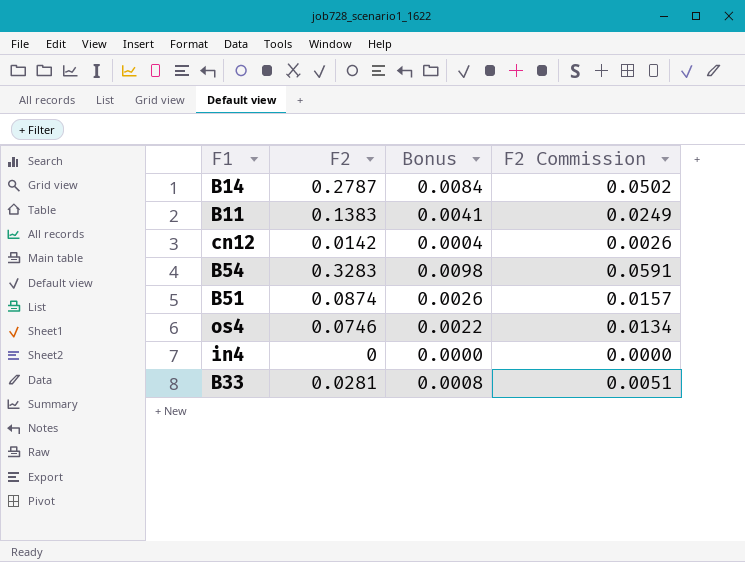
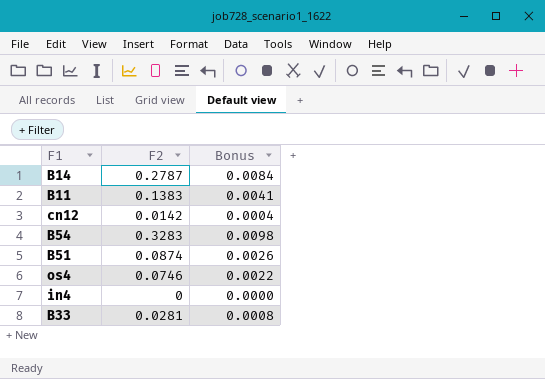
column F2 Commission | formula: [F2] * 0.18 -> none

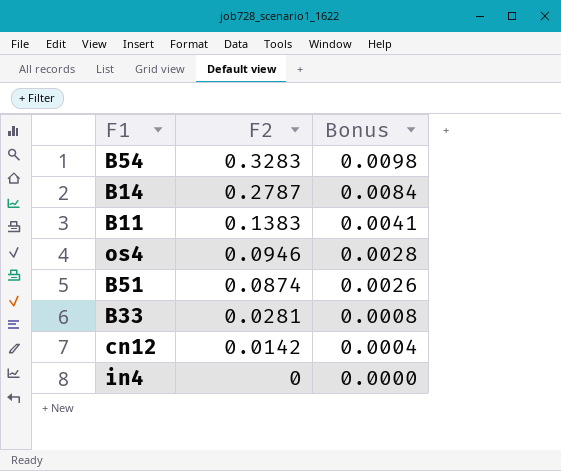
row order: none -> F2 descending
os4 | F2: 0.0746 -> 0.0946
os4 | Bonus: 0.0022 -> 0.0028

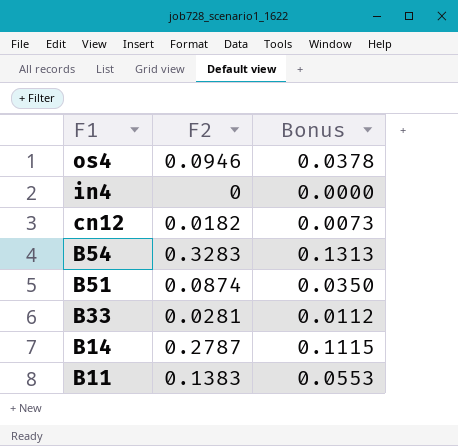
row order: F2 descending -> F1 descending
column Bonus | formula: [F2] * 0.03 -> [F2] * 0.4
cn12 | F2: 0.0142 -> 0.0182

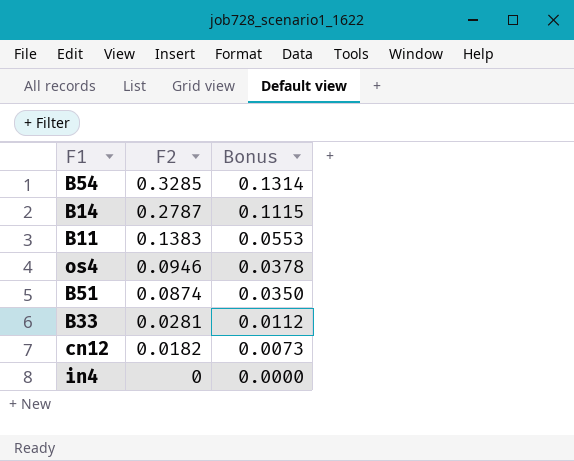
row order: F1 descending -> F2 descending
B54 | F2: 0.3283 -> 0.3285
B54 | Bonus: 0.1313 -> 0.1314

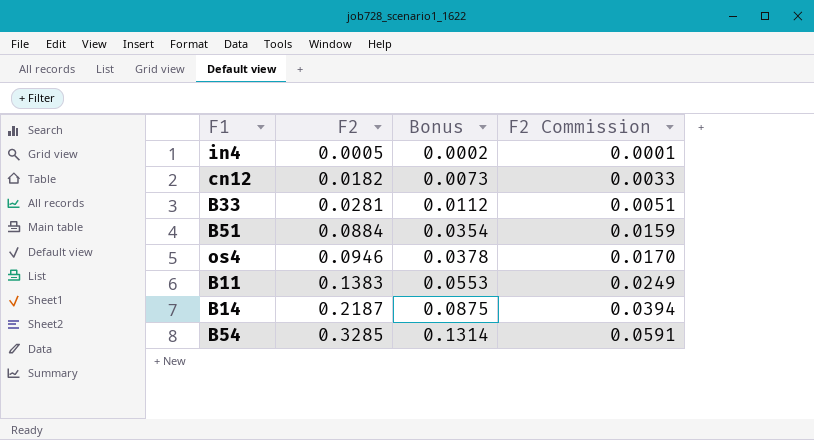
row order: F2 descending -> F2 ascending
column F2 Commission | formula: none -> [F2] * 0.18
in4 | F2: 0 -> 0.0005
in4 | Bonus: 0.0000 -> 0.0002
B51 | F2: 0.0874 -> 0.0884
B51 | Bonus: 0.0350 -> 0.0354
B14 | F2: 0.2787 -> 0.2187
B14 | Bonus: 0.1115 -> 0.0875

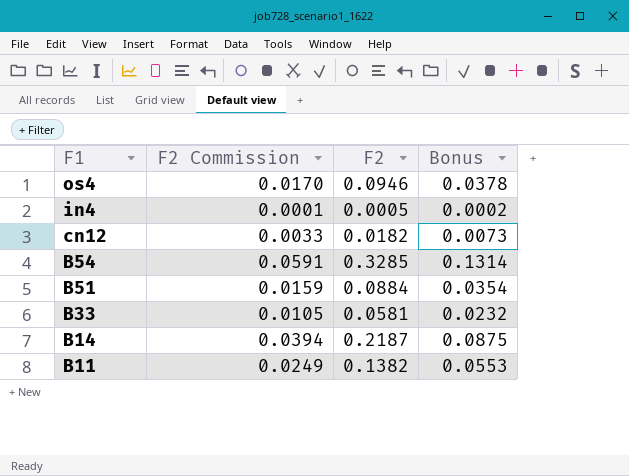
row order: F2 ascending -> F1 descending
column F2 Commission | position: 4 -> 2
B33 | F2 Commission: 0.0051 -> 0.0105
B33 | F2: 0.0281 -> 0.0581
B33 | Bonus: 0.0112 -> 0.0232
B11 | F2: 0.1383 -> 0.1382

